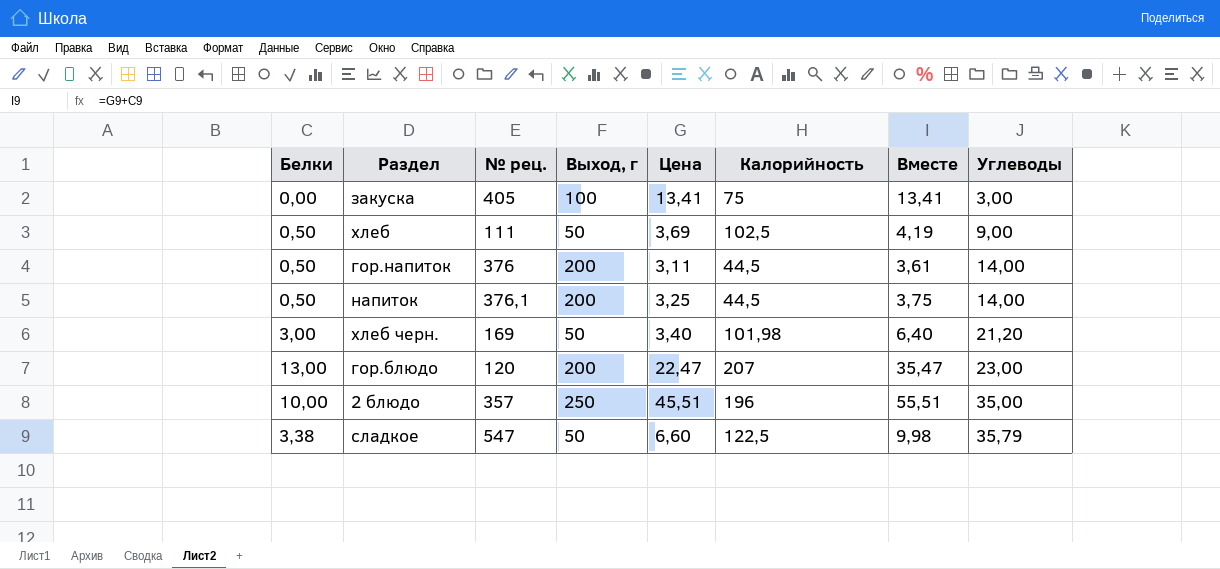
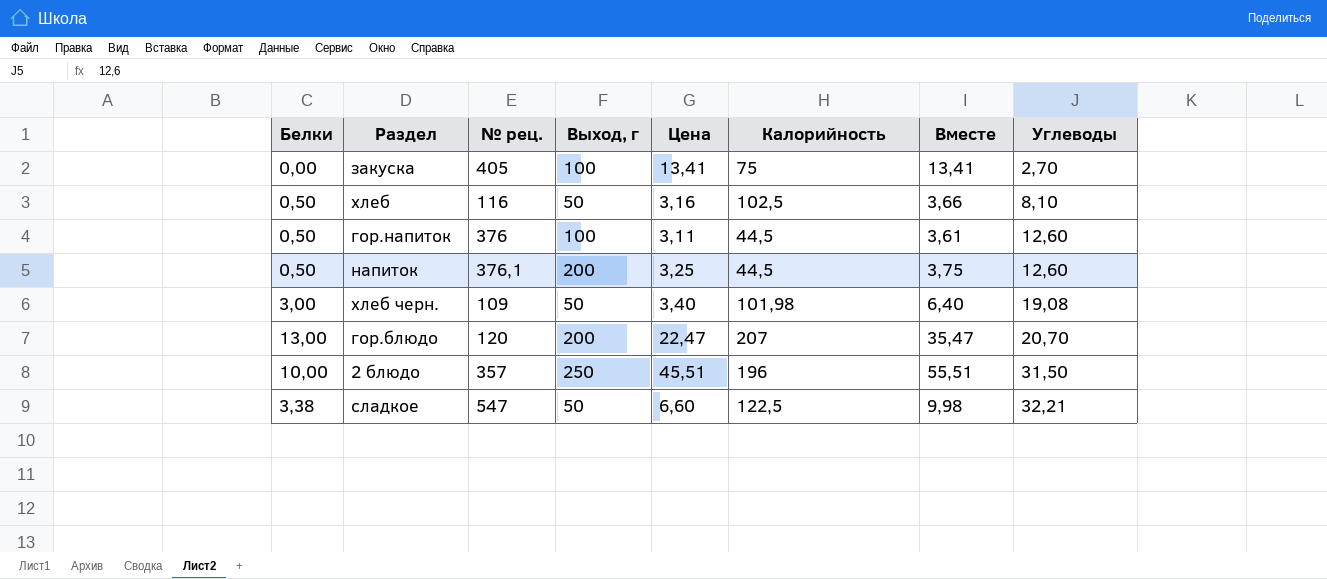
закуска | Углеводы: 3,00 -> 2,70
хлеб | № рец.: 111 -> 116
хлеб | Цена: 3,69 -> 3,16
хлеб | Вместе: 4,19 -> 3,66
хлеб | Углеводы: 9,00 -> 8,10
гор.напиток | Выход, г: 200 -> 100
гор.напиток | Углеводы: 14,00 -> 12,60
напиток | Углеводы: 14,00 -> 12,60
хлеб черн. | № рец.: 169 -> 109
хлеб черн. | Углеводы: 21,20 -> 19,08
гор.блюдо | Углеводы: 23,00 -> 20,70
2 блюдо | Углеводы: 35,00 -> 31,50
сладкое | Углеводы: 35,79 -> 32,21

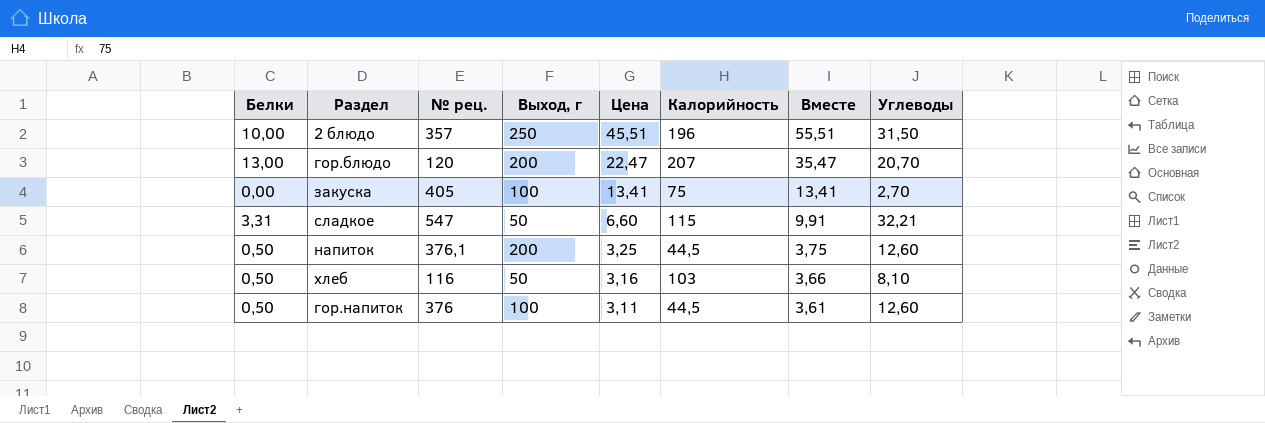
row order: Углеводы ascending -> Цена descending
row хлеб черн.: 3,00 | 109 | 50 | 3,40 | 101,98 | 6,40 | 19,08 -> none
сладкое | Белки: 3,38 -> 3,31
сладкое | Калорийность: 122,5 -> 115
сладкое | Вместе: 9,98 -> 9,91
хлеб | Калорийность: 102,5 -> 103

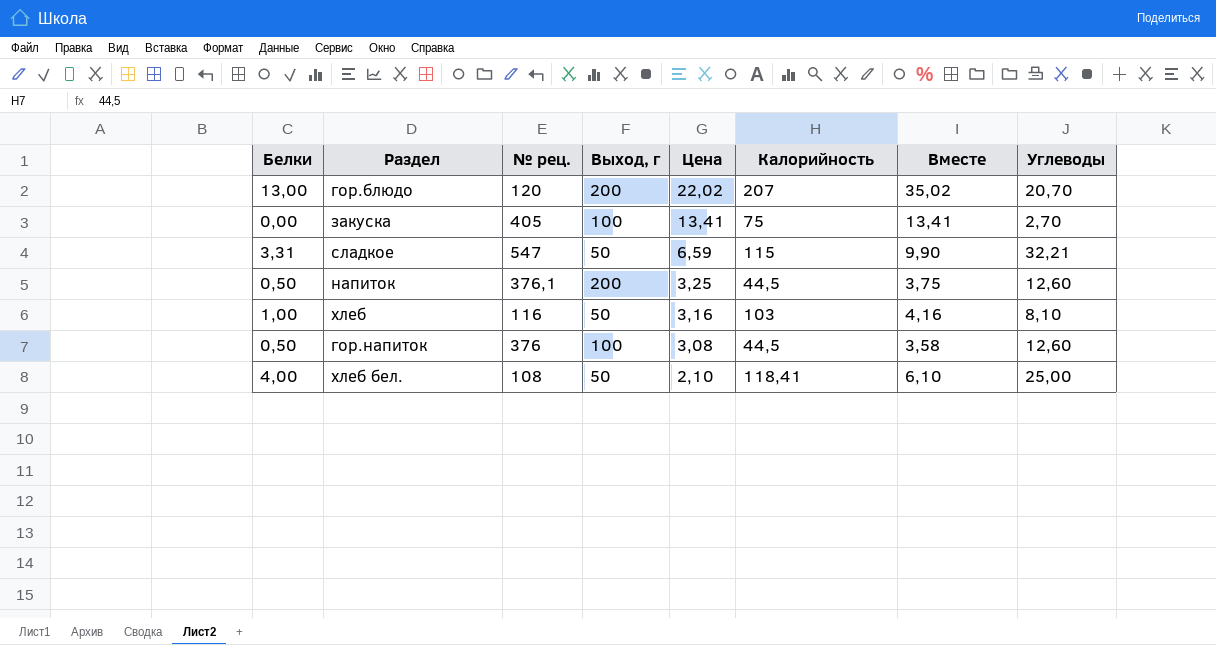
row 2 блюдо: 10,00 | 357 | 250 | 45,51 | 196 | 55,51 | 31,50 -> none
гор.блюдо | Цена: 22,47 -> 22,02
гор.блюдо | Вместе: 35,47 -> 35,02
сладкое | Цена: 6,60 -> 6,59
сладкое | Вместе: 9,91 -> 9,90
хлеб | Белки: 0,50 -> 1,00
хлеб | Вместе: 3,66 -> 4,16
гор.напиток | Цена: 3,11 -> 3,08
гор.напиток | Вместе: 3,61 -> 3,58
row хлеб бел.: none -> 4,00 | 108 | 50 | 2,10 | 118,41 | 6,10 | 25,00

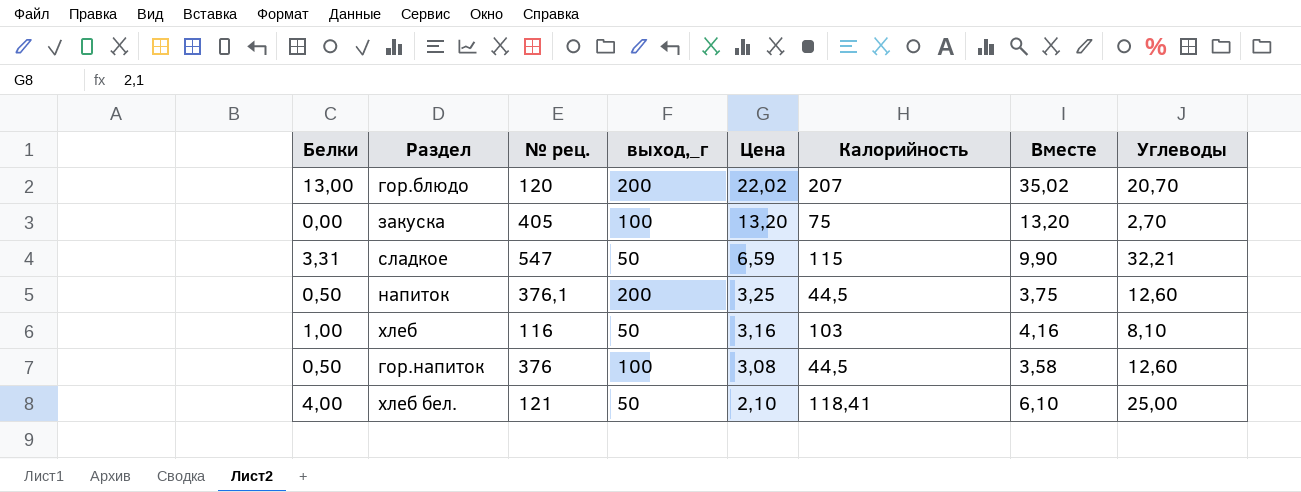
column name: Выход, г -> выход,_г
закуска | Цена: 13,41 -> 13,20
закуска | Вместе: 13,41 -> 13,20
хлеб бел. | № рец.: 108 -> 121

